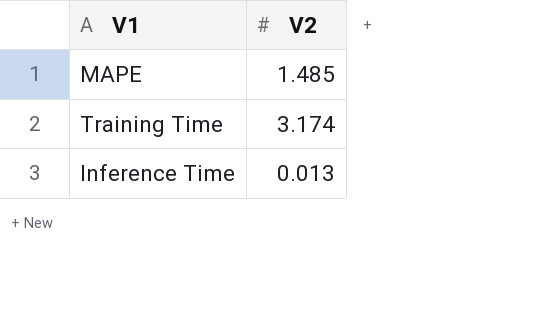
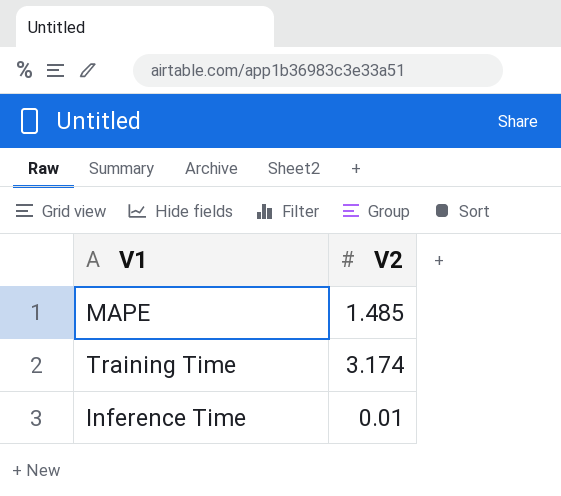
Inference Time | V2: 0.013 -> 0.01

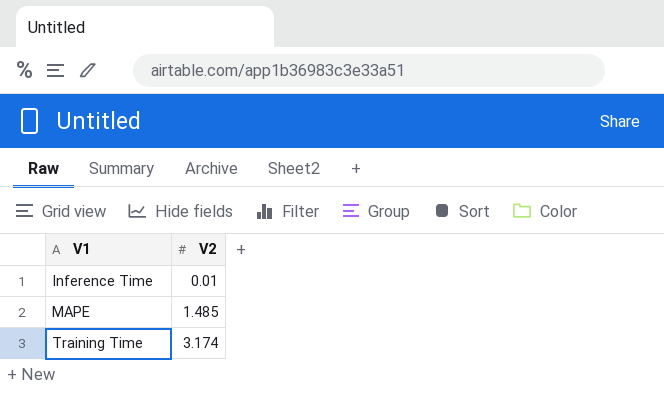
row order: none -> V1 ascending

